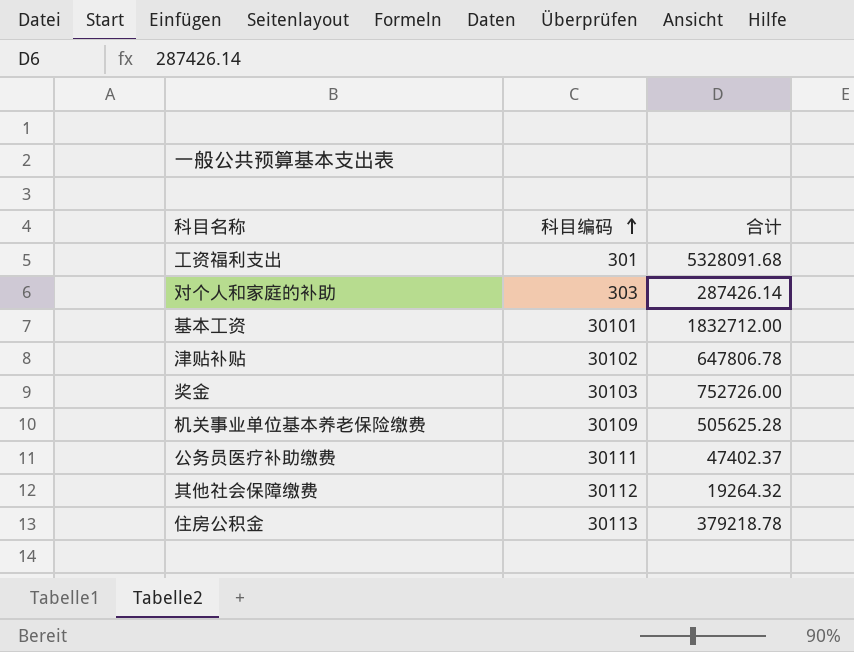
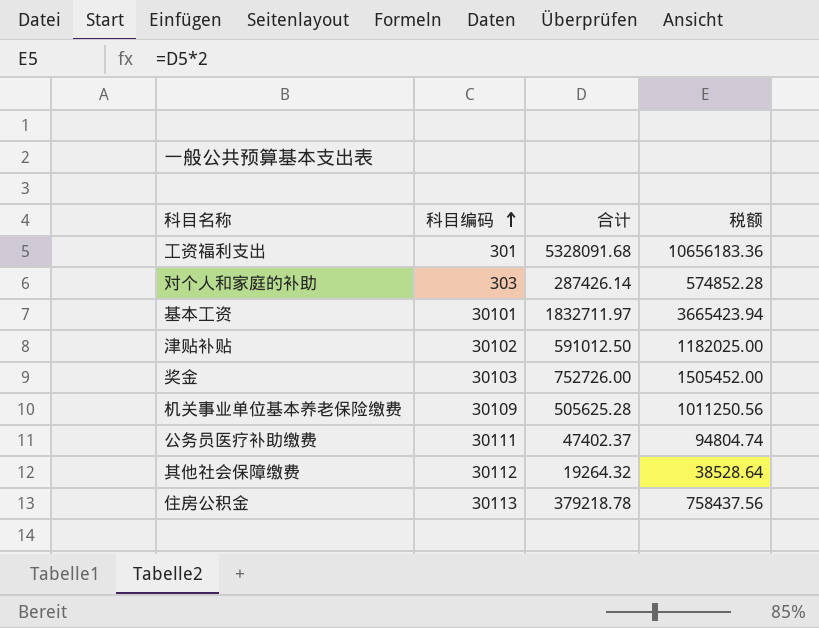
column 税额 | formula: none -> [合计] * 2
基本工资 | 合计: 1832712.00 -> 1832711.97
津贴补贴 | 合计: 647806.78 -> 591012.50

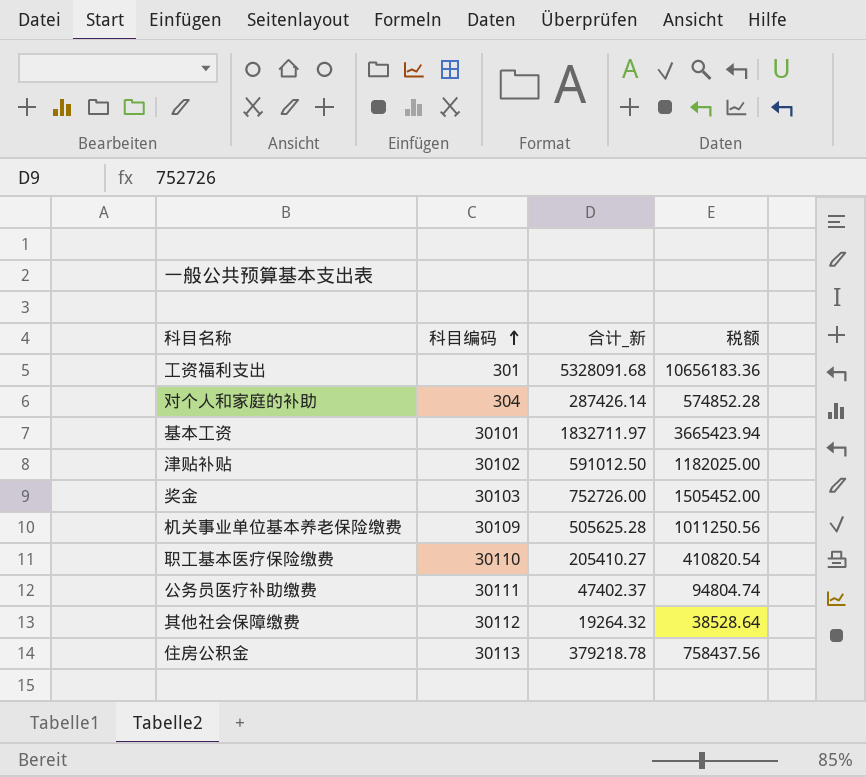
column name: 合计 -> 合计_新
对个人和家庭的补助 | 科目编码: 303 -> 304
row 职工基本医疗保险缴费: none -> 30110 | 205410.27 | 410820.54

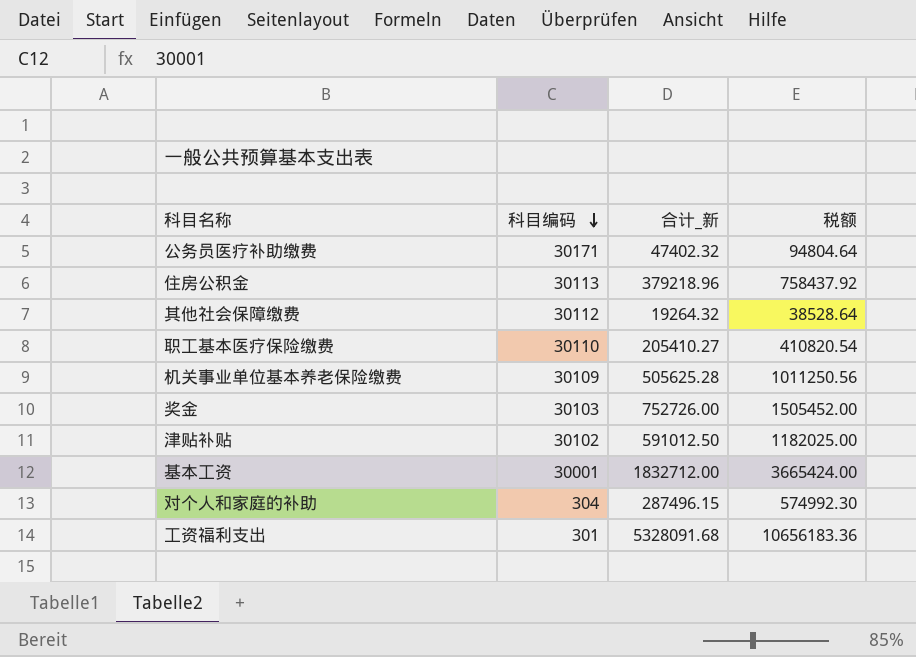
row order: 科目编码 ascending -> 科目编码 descending
公务员医疗补助缴费 | 科目编码: 30111 -> 30171
公务员医疗补助缴费 | 合计_新: 47402.37 -> 47402.32
公务员医疗补助缴费 | 税额: 94804.74 -> 94804.64
住房公积金 | 合计_新: 379218.78 -> 379218.96
住房公积金 | 税额: 758437.56 -> 758437.92
基本工资 | 科目编码: 30101 -> 30001
基本工资 | 合计_新: 1832711.97 -> 1832712.00
基本工资 | 税额: 3665423.94 -> 3665424.00
对个人和家庭的补助 | 合计_新: 287426.14 -> 287496.15
对个人和家庭的补助 | 税额: 574852.28 -> 574992.30

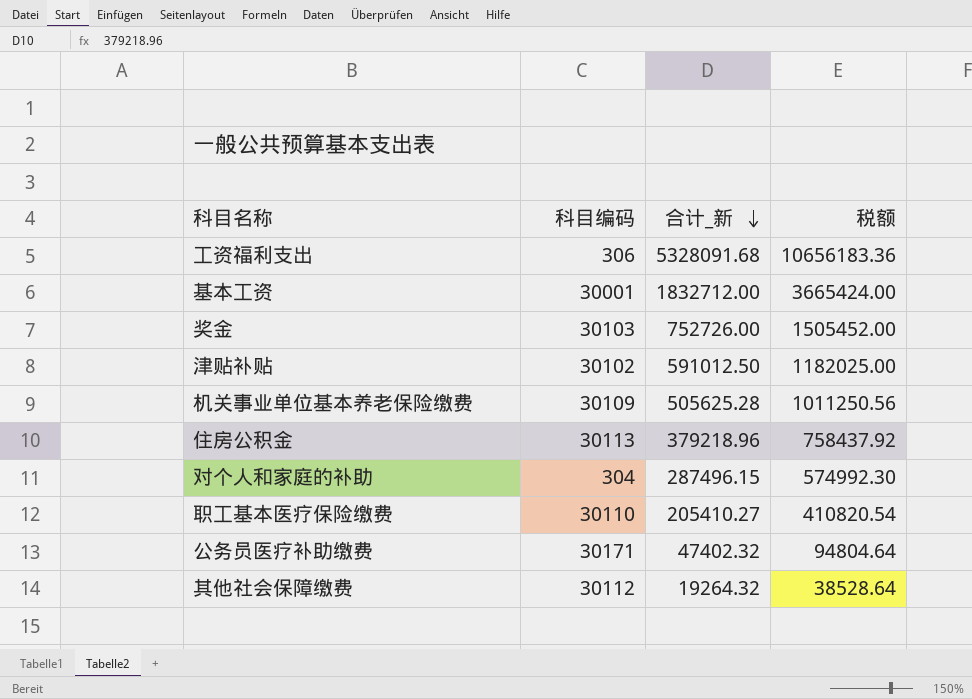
row order: 科目编码 descending -> 合计_新 descending
工资福利支出 | 科目编码: 301 -> 306

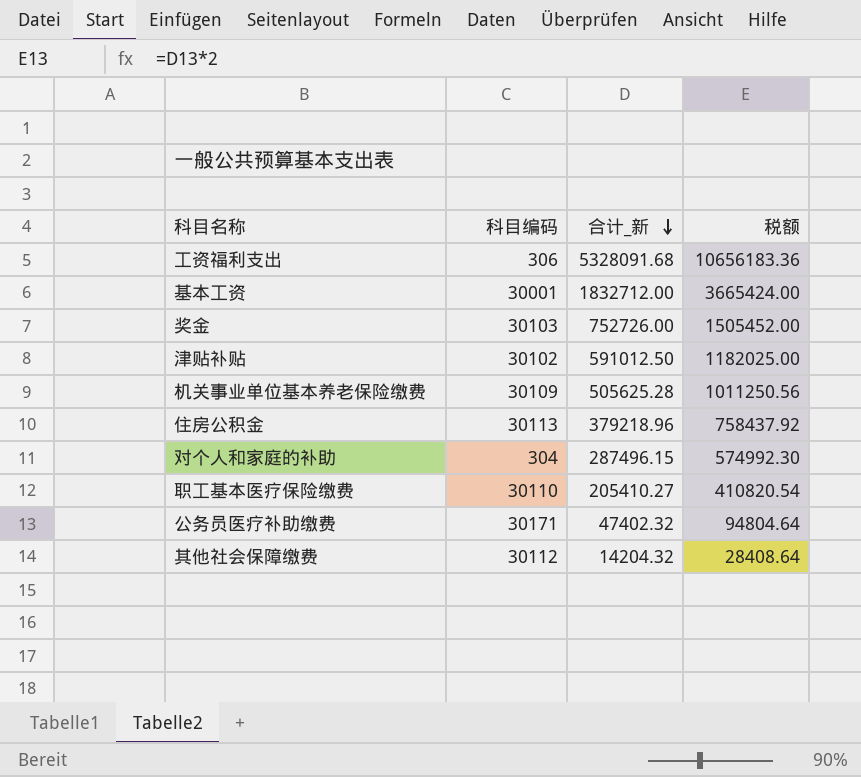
其他社会保障缴费 | 合计_新: 19264.32 -> 14204.32
其他社会保障缴费 | 税额: 38528.64 -> 28408.64

